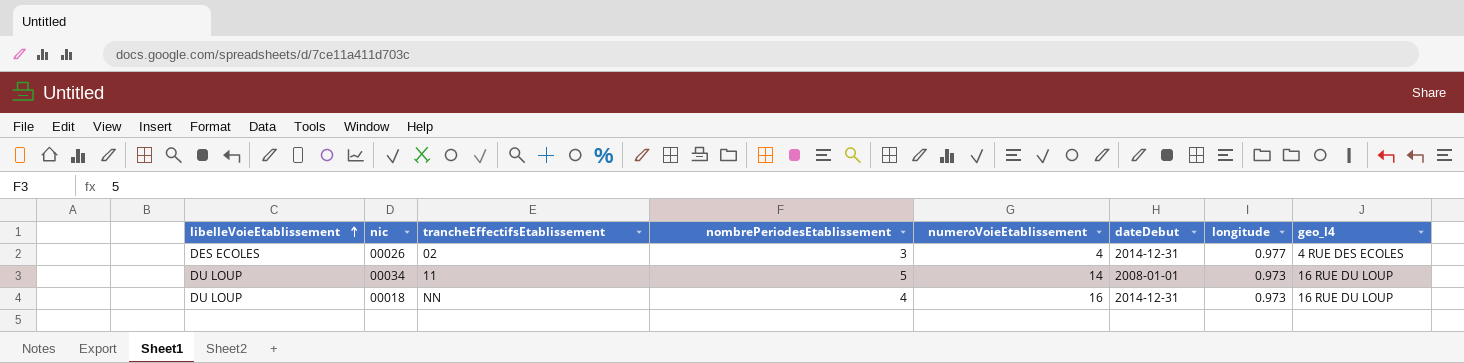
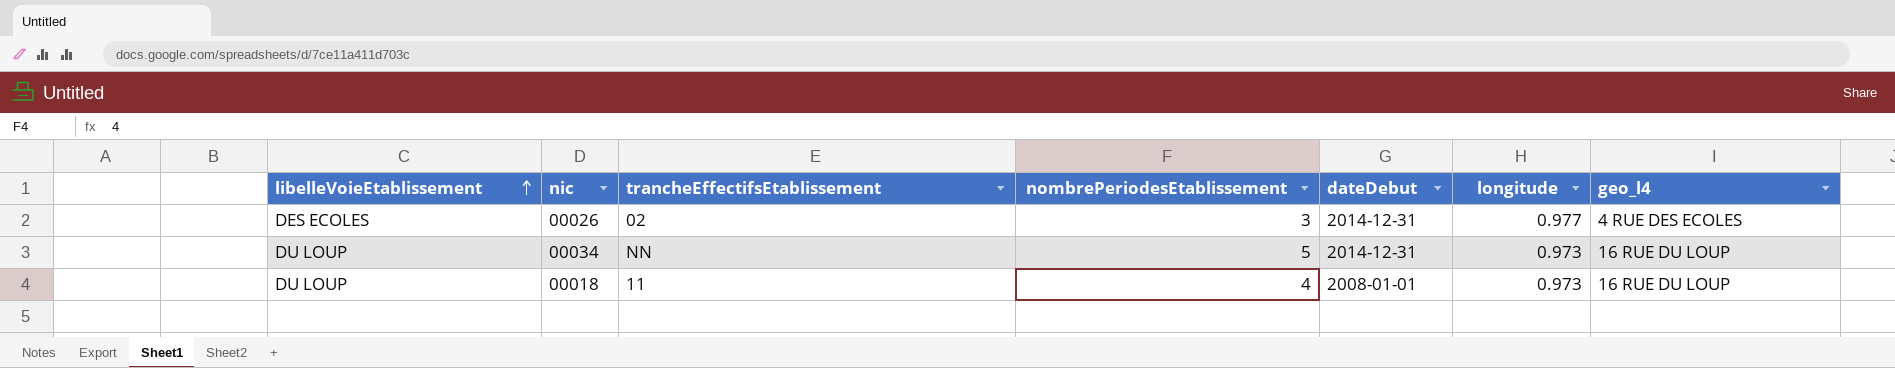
column numeroVoieEtablissement | position: 5 -> none
00034 | trancheEffectifsEtablissement: 11 -> NN
00034 | dateDebut: 2008-01-01 -> 2014-12-31
00018 | trancheEffectifsEtablissement: NN -> 11
00018 | dateDebut: 2014-12-31 -> 2008-01-01

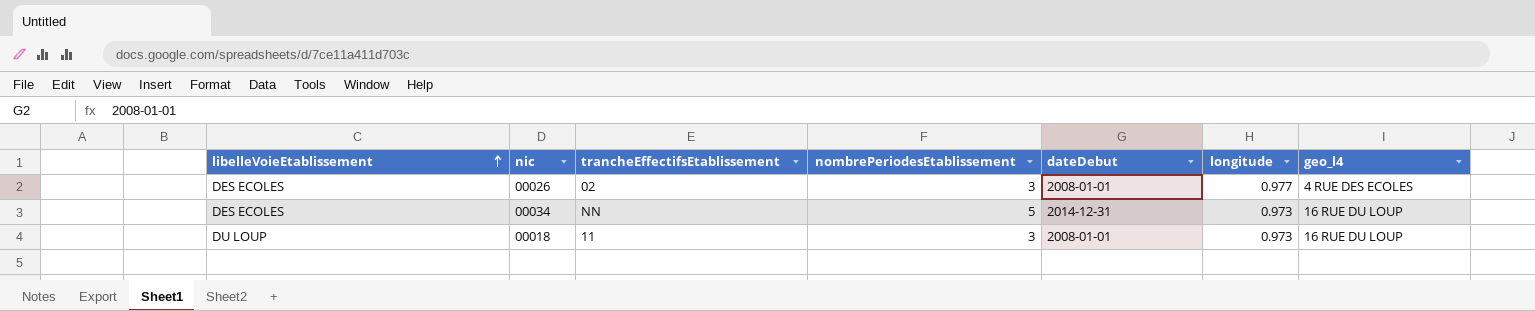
00026 | dateDebut: 2014-12-31 -> 2008-01-01
00034 | libelleVoieEtablissement: DU LOUP -> DES ECOLES
00018 | nombrePeriodesEtablissement: 4 -> 3

